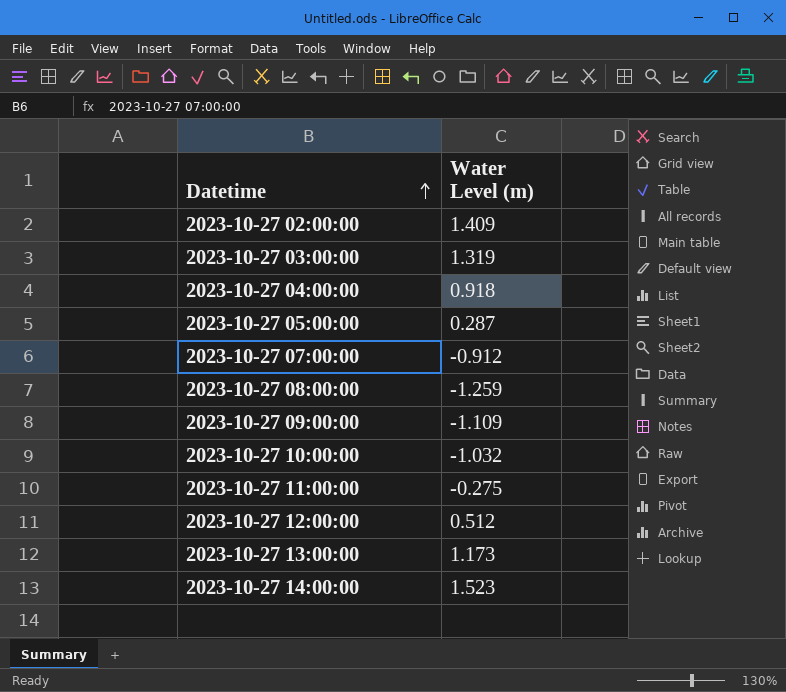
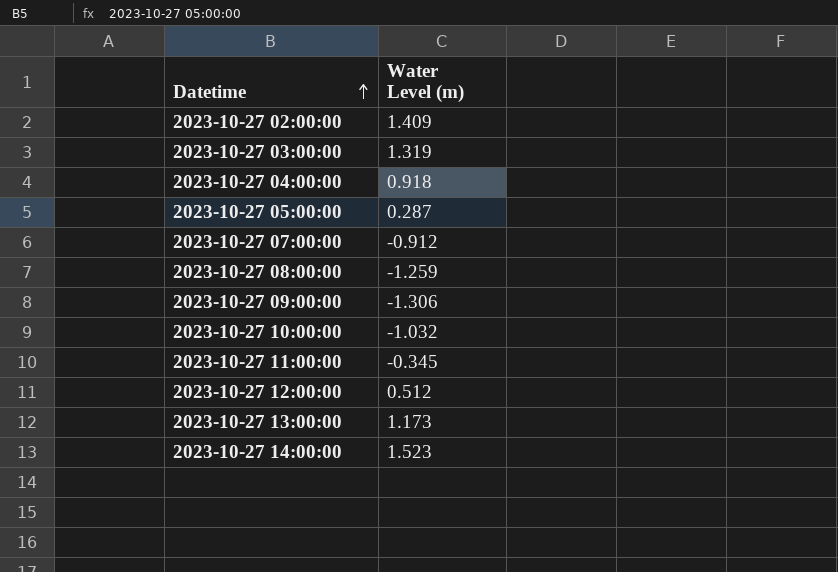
2023-10-27 09:00:00 | Water Level (m): -1.109 -> -1.306
2023-10-27 11:00:00 | Water Level (m): -0.275 -> -0.345

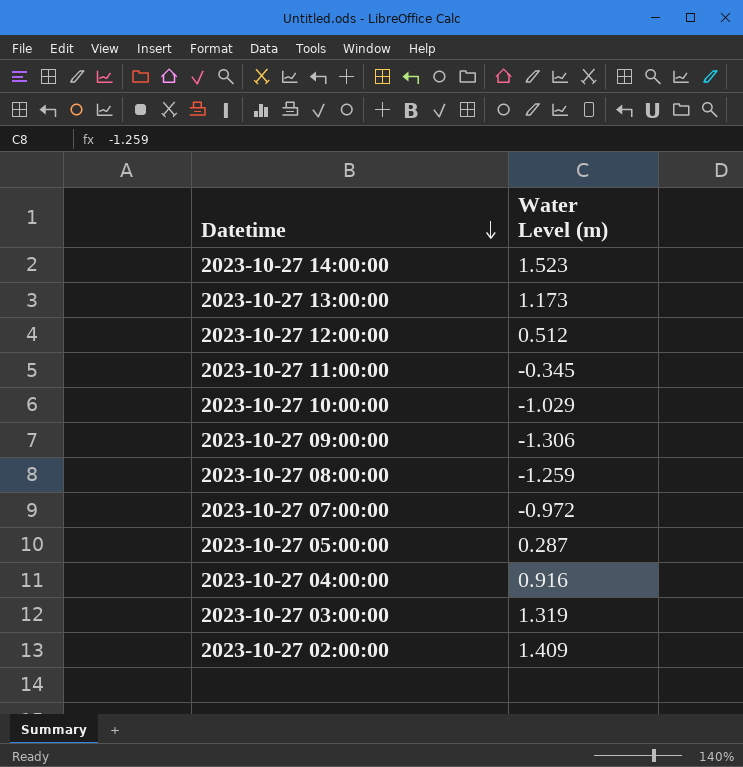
row order: Datetime ascending -> Datetime descending
2023-10-27 10:00:00 | Water Level (m): -1.032 -> -1.029
2023-10-27 07:00:00 | Water Level (m): -0.912 -> -0.972
2023-10-27 04:00:00 | Water Level (m): 0.918 -> 0.916

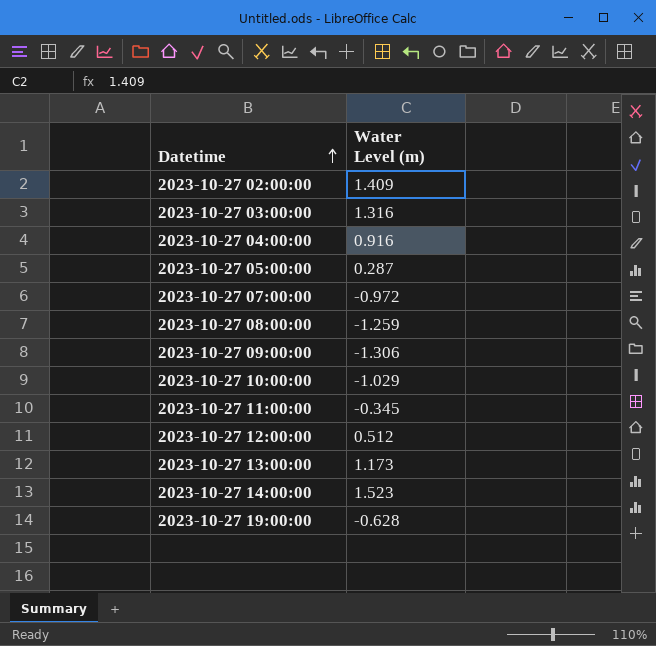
row order: Datetime descending -> Datetime ascending
2023-10-27 03:00:00 | Water Level (m): 1.319 -> 1.316
row 2023-10-27 19:00:00: none -> -0.628

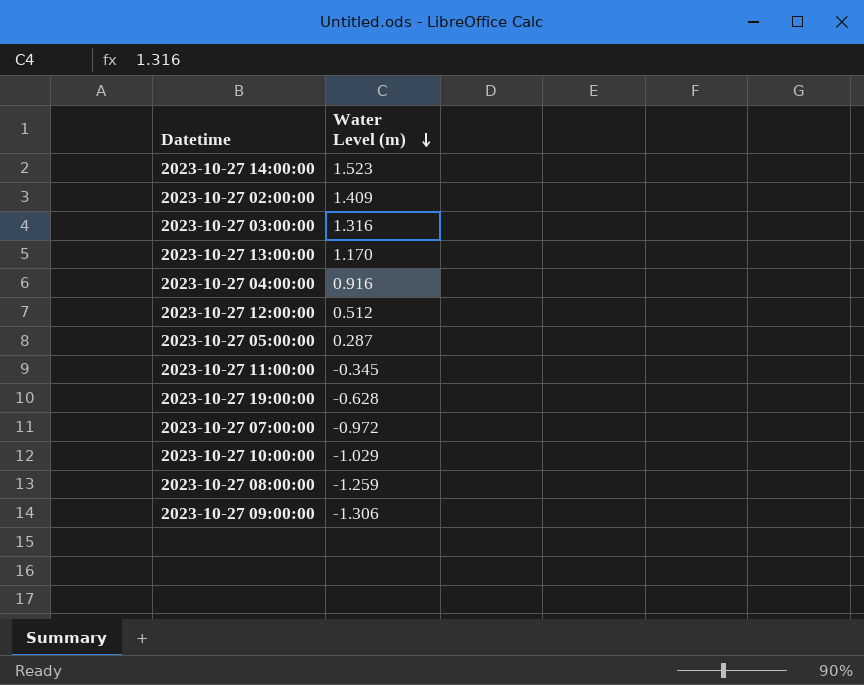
row order: Datetime ascending -> Water Level (m) descending
2023-10-27 13:00:00 | Water Level (m): 1.173 -> 1.170

